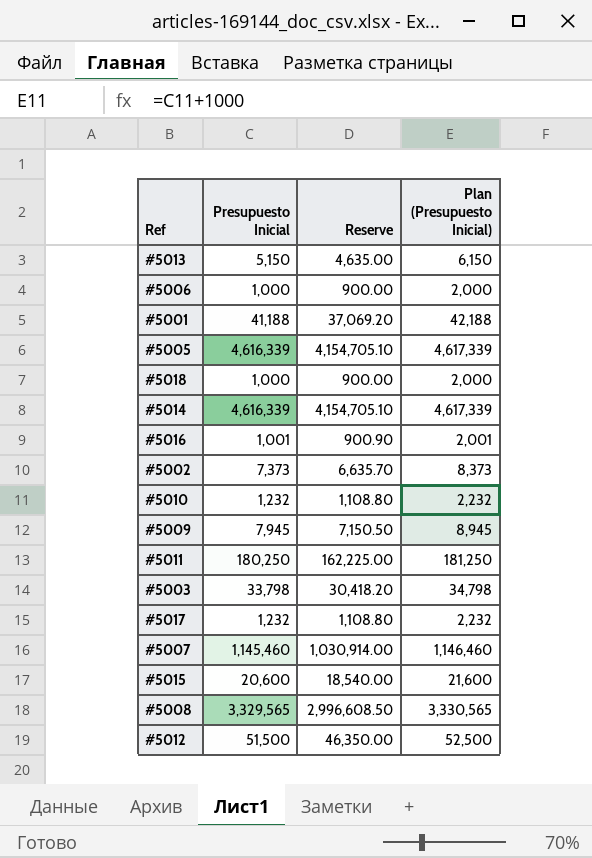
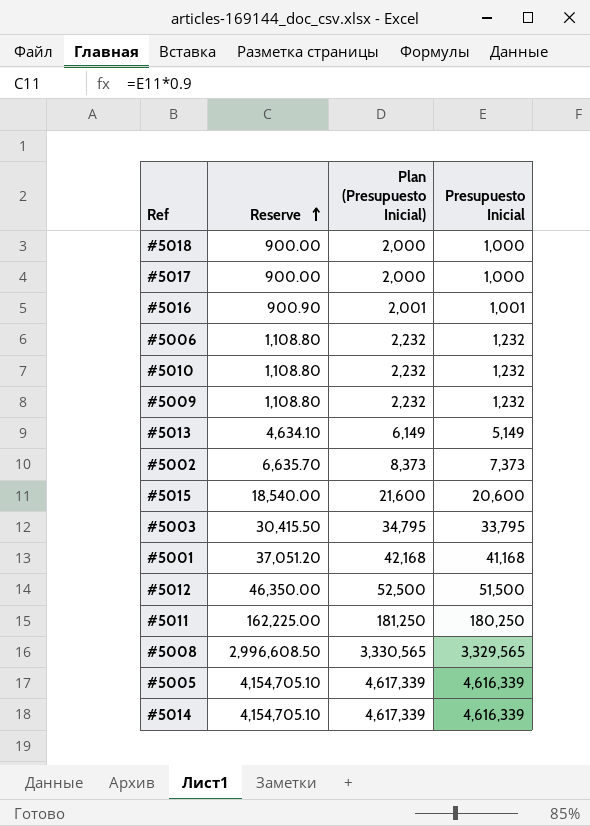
row order: none -> Reserve ascending
column Presupuesto Inicial | position: 2 -> 4
row #5007: 1,145,460 | 1,030,914.00 | 1,146,460 -> none
#5017 | Reserve: 1,108.80 -> 900.00
#5017 | Plan (Presupuesto Inicial): 2,232 -> 2,000
#5017 | Presupuesto Inicial: 1,232 -> 1,000
#5006 | Reserve: 900.00 -> 1,108.80
#5006 | Plan (Presupuesto Inicial): 2,000 -> 2,232
#5006 | Presupuesto Inicial: 1,000 -> 1,232
#5009 | Reserve: 7,150.50 -> 1,108.80
#5009 | Plan (Presupuesto Inicial): 8,945 -> 2,232
#5009 | Presupuesto Inicial: 7,945 -> 1,232
#5013 | Reserve: 4,635.00 -> 4,634.10
#5013 | Plan (Presupuesto Inicial): 6,150 -> 6,149
#5013 | Presupuesto Inicial: 5,150 -> 5,149
#5003 | Reserve: 30,418.20 -> 30,415.50
#5003 | Plan (Presupuesto Inicial): 34,798 -> 34,795
#5003 | Presupuesto Inicial: 33,798 -> 33,795
#5001 | Reserve: 37,069.20 -> 37,051.20
#5001 | Plan (Presupuesto Inicial): 42,188 -> 42,168
#5001 | Presupuesto Inicial: 41,188 -> 41,168

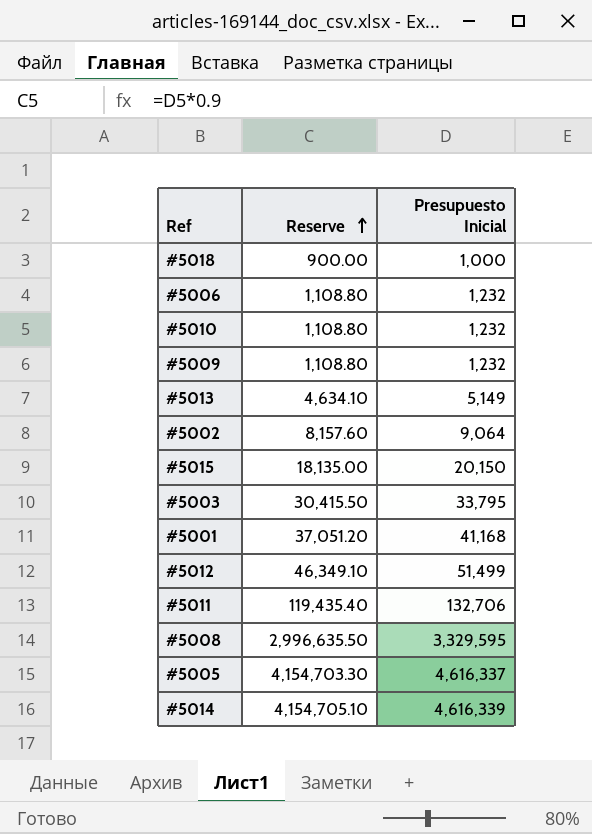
column Plan (Presupuesto Inicial) | formula: [Presupuesto Inicial] + 1000 -> none
row #5017: 900.00 | 2,000 | 1,000 -> none
row #5016: 900.90 | 2,001 | 1,001 -> none
#5002 | Reserve: 6,635.70 -> 8,157.60
#5002 | Presupuesto Inicial: 7,373 -> 9,064
#5015 | Reserve: 18,540.00 -> 18,135.00
#5015 | Presupuesto Inicial: 20,600 -> 20,150
#5012 | Reserve: 46,350.00 -> 46,349.10
#5012 | Presupuesto Inicial: 51,500 -> 51,499
#5011 | Reserve: 162,225.00 -> 119,435.40
#5011 | Presupuesto Inicial: 180,250 -> 132,706
#5008 | Reserve: 2,996,608.50 -> 2,996,635.50
#5008 | Presupuesto Inicial: 3,329,565 -> 3,329,595
#5005 | Reserve: 4,154,705.10 -> 4,154,703.30
#5005 | Presupuesto Inicial: 4,616,339 -> 4,616,337

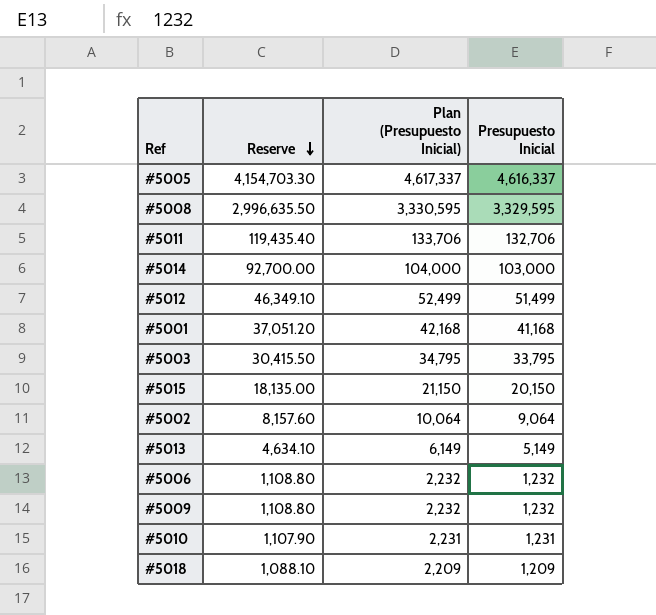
row order: Reserve ascending -> Reserve descending
column Plan (Presupuesto Inicial) | formula: none -> [Presupuesto Inicial] + 1000
#5014 | Reserve: 4,154,705.10 -> 92,700.00
#5014 | Presupuesto Inicial: 4,616,339 -> 103,000
#5010 | Reserve: 1,108.80 -> 1,107.90
#5010 | Presupuesto Inicial: 1,232 -> 1,231
#5018 | Reserve: 900.00 -> 1,088.10
#5018 | Presupuesto Inicial: 1,000 -> 1,209

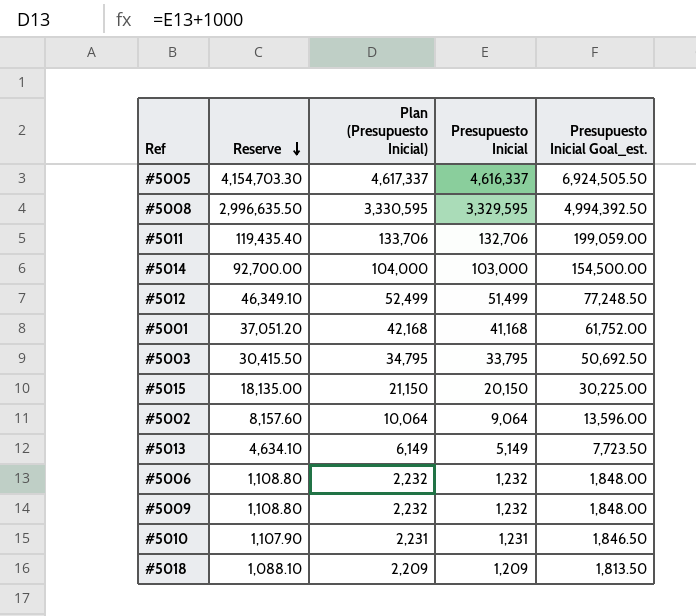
column Presupuesto Inicial Goal_est. | formula: none -> [Presupuesto Inicial] * 1.5

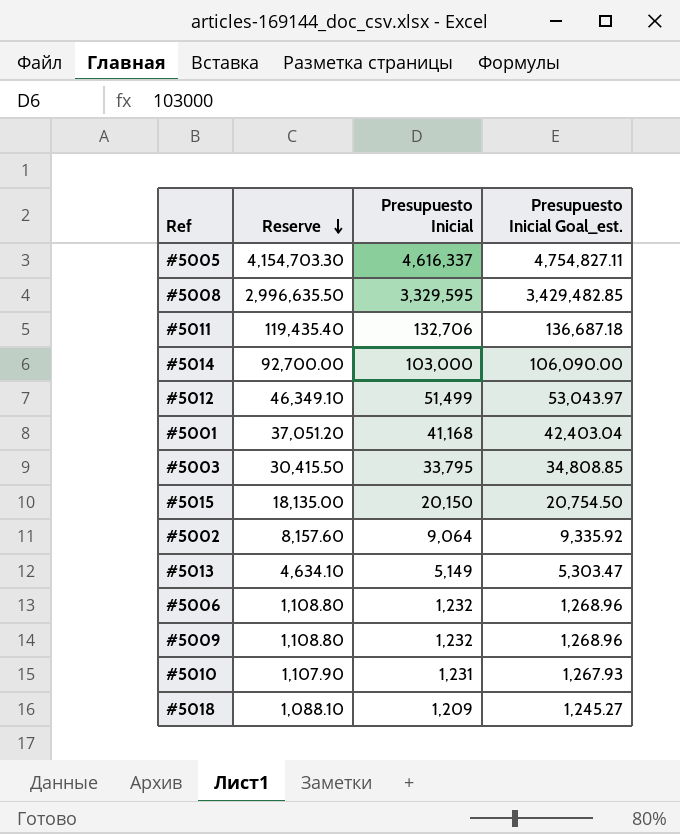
column Plan (Presupuesto Inicial) | formula: [Presupuesto Inicial] + 1000 -> none
column Presupuesto Inicial Goal_est. | formula: [Presupuesto Inicial] * 1.5 -> [Presupuesto Inicial] * 1.03

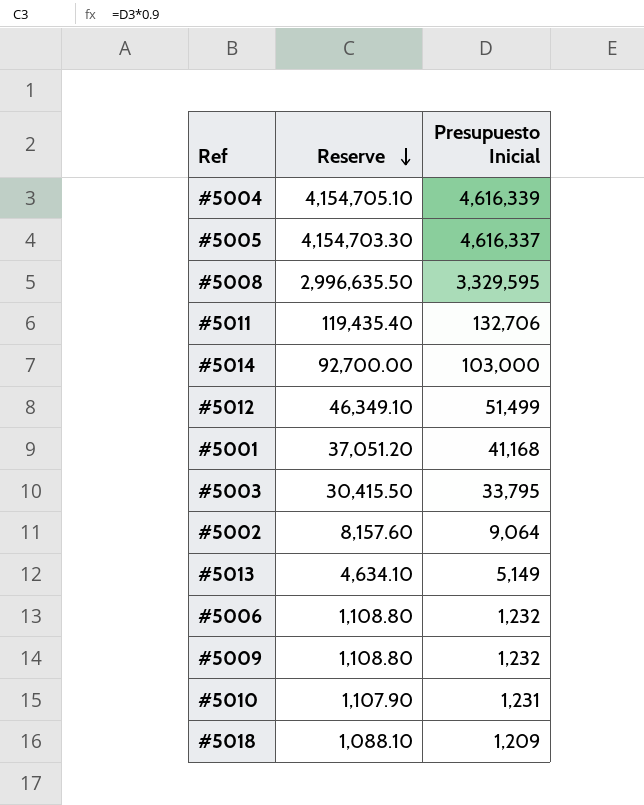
column Presupuesto Inicial Goal_est. | formula: [Presupuesto Inicial] * 1.03 -> none
row #5015: 18,135.00 | 20,150 | 20,754.50 -> none
row #5004: none -> 4,154,705.10 | 4,616,339

